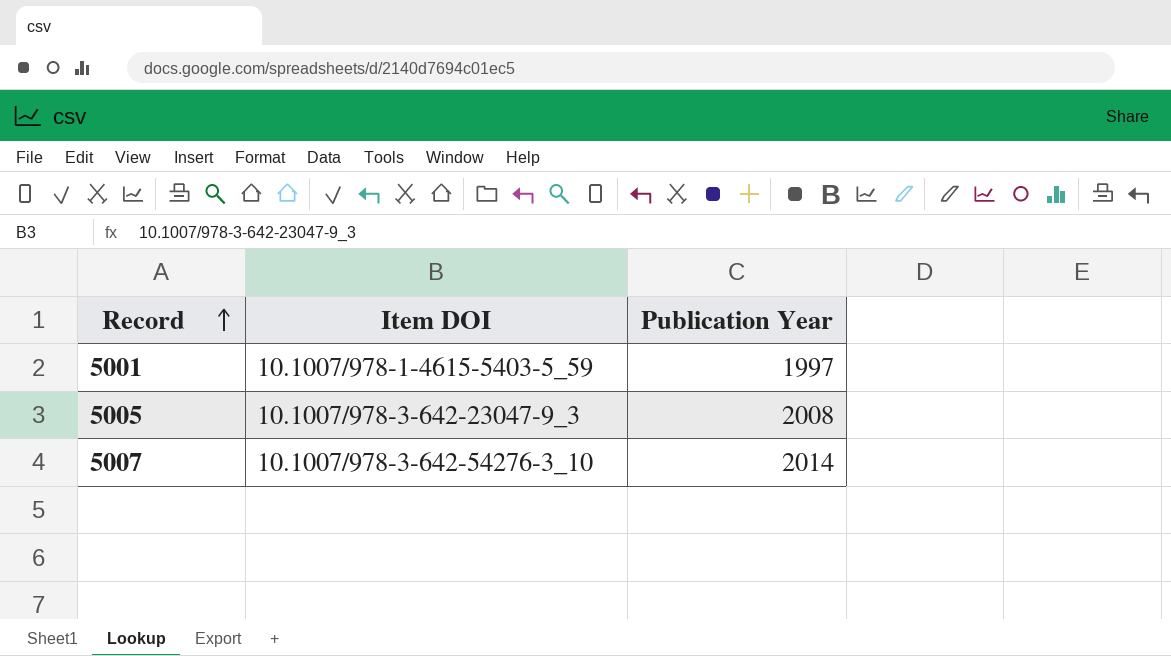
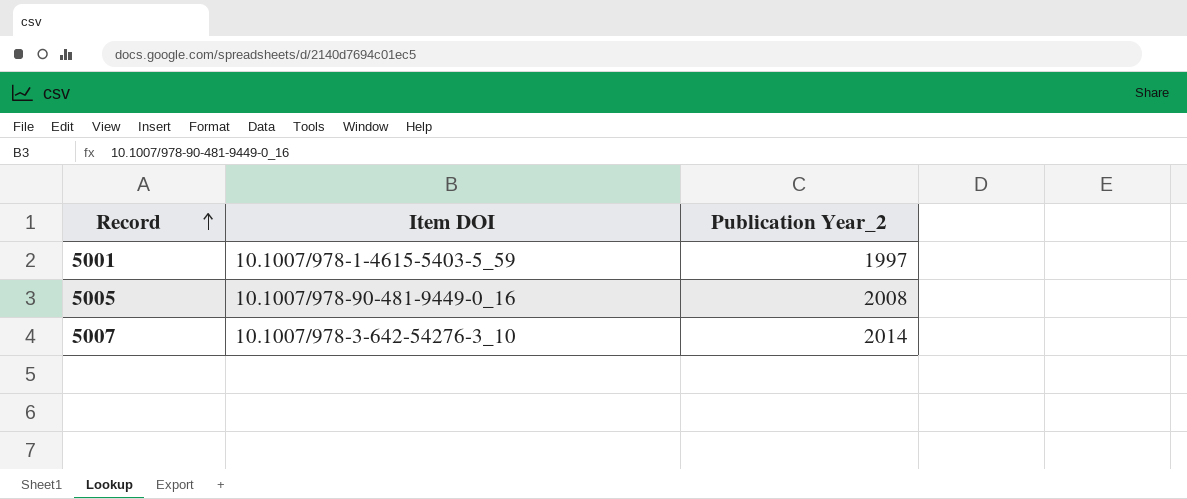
column name: Publication Year -> Publication Year_2
5005 | Item DOI: 10.1007/978-3-642-23047-9_3 -> 10.1007/978-90-481-9449-0_16

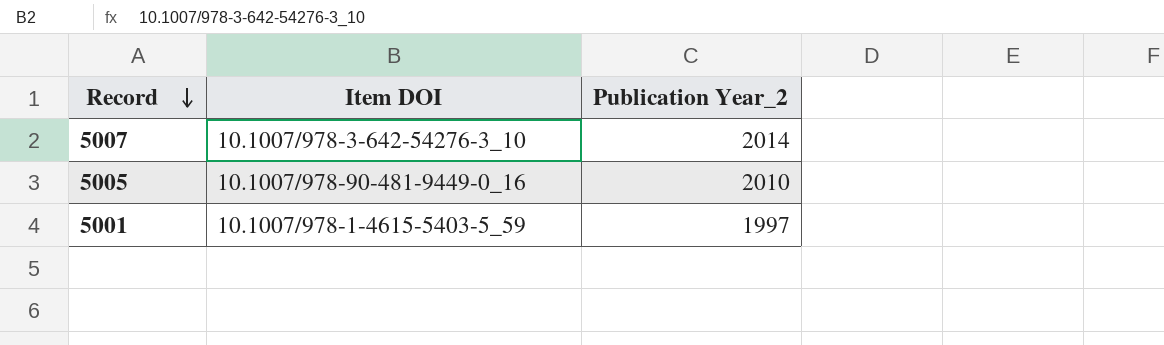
row order: Record ascending -> Record descending
5005 | Publication Year_2: 2008 -> 2010

